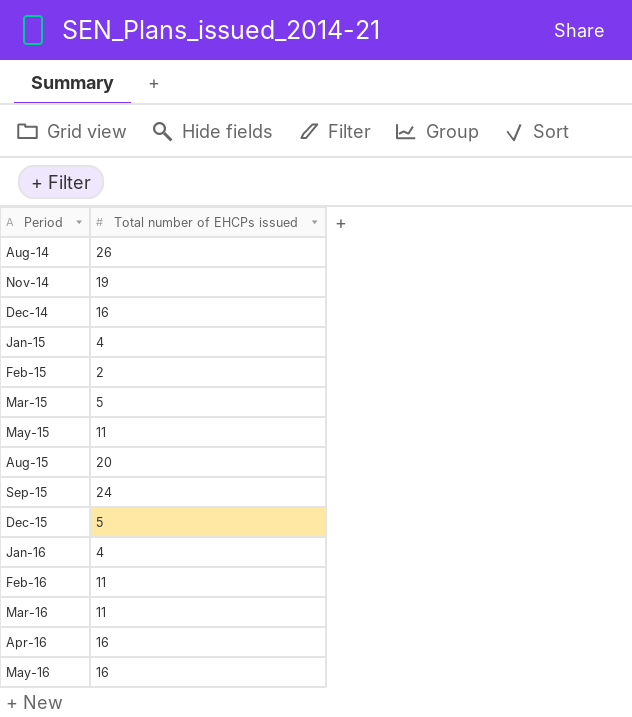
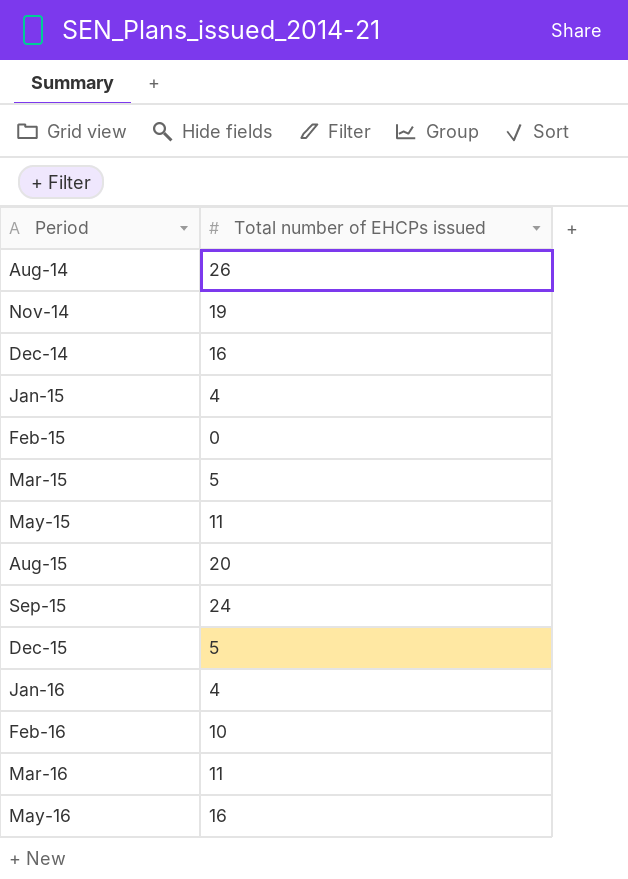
row Apr-16: 16 -> none
Feb-15 | Total number of EHCPs issued: 2 -> 0
Feb-16 | Total number of EHCPs issued: 11 -> 10

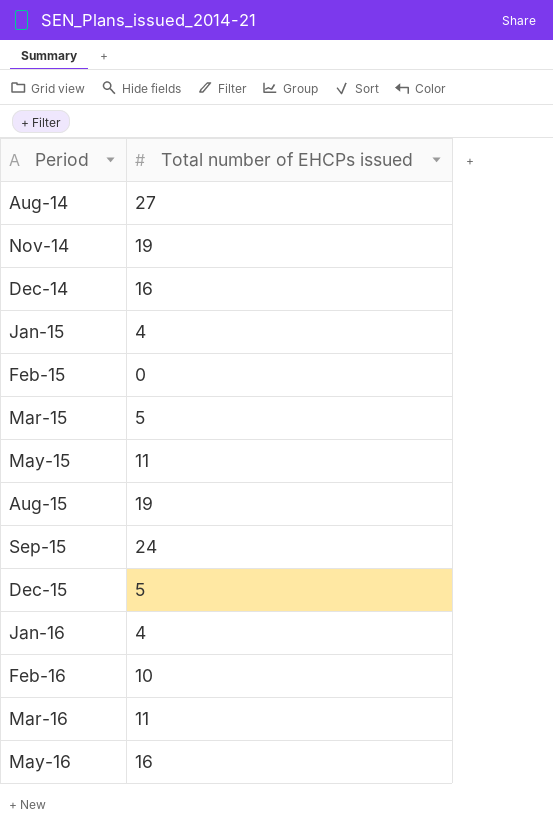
Aug-14 | Total number of EHCPs issued: 26 -> 27
Aug-15 | Total number of EHCPs issued: 20 -> 19

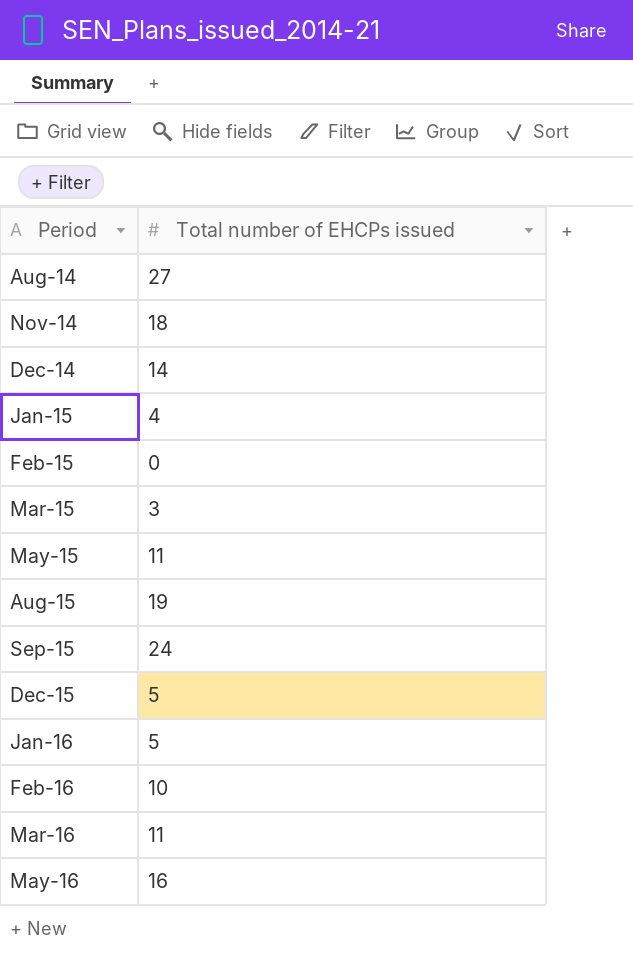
Nov-14 | Total number of EHCPs issued: 19 -> 18
Dec-14 | Total number of EHCPs issued: 16 -> 14
Mar-15 | Total number of EHCPs issued: 5 -> 3
Jan-16 | Total number of EHCPs issued: 4 -> 5

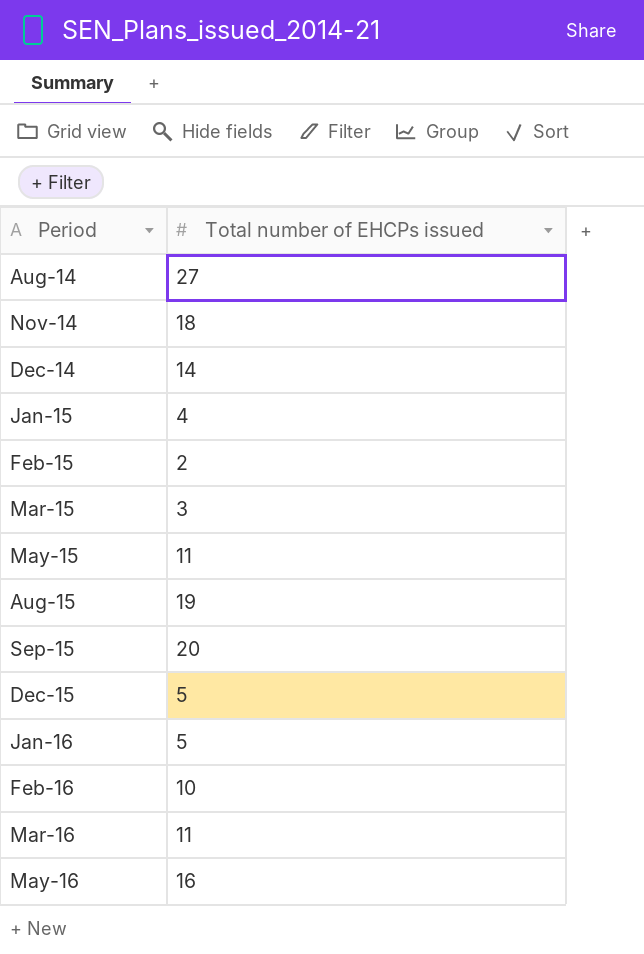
Feb-15 | Total number of EHCPs issued: 0 -> 2
Sep-15 | Total number of EHCPs issued: 24 -> 20

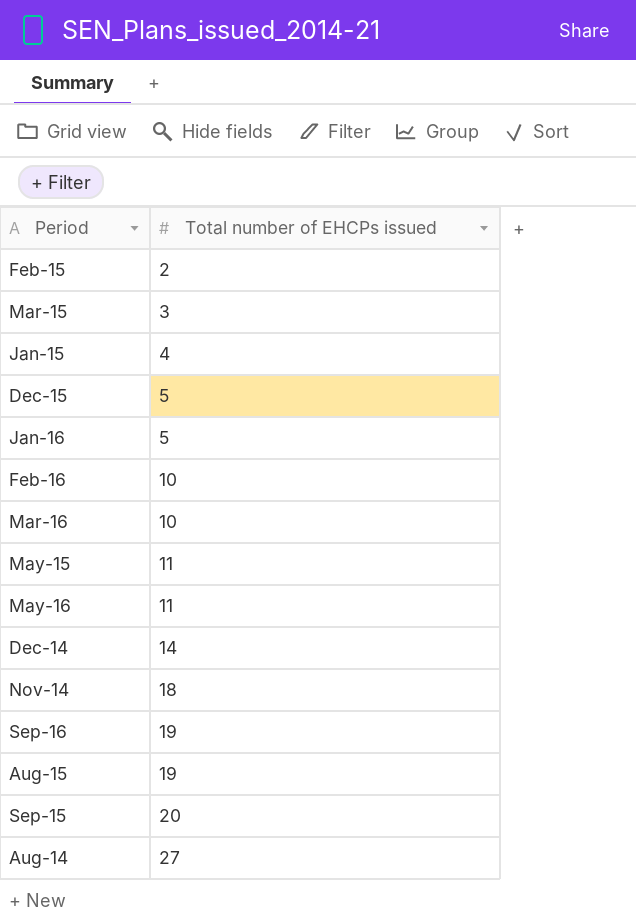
row order: Period ascending -> Total number of EHCPs issued ascending
Mar-16 | Total number of EHCPs issued: 11 -> 10
May-16 | Total number of EHCPs issued: 16 -> 11
row Sep-16: none -> 19

